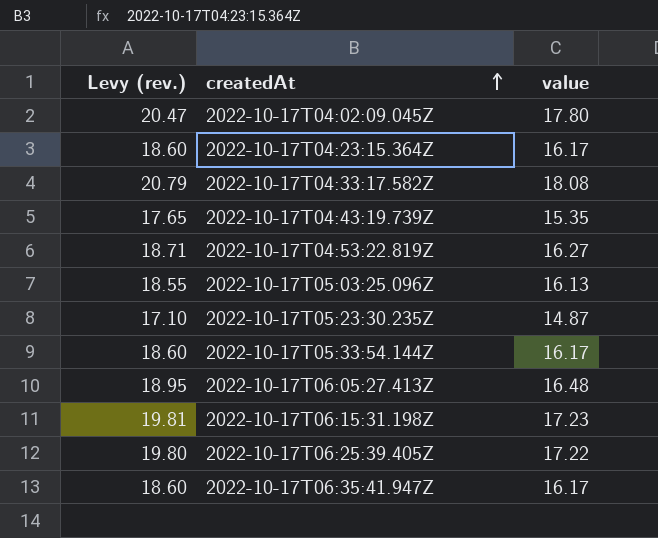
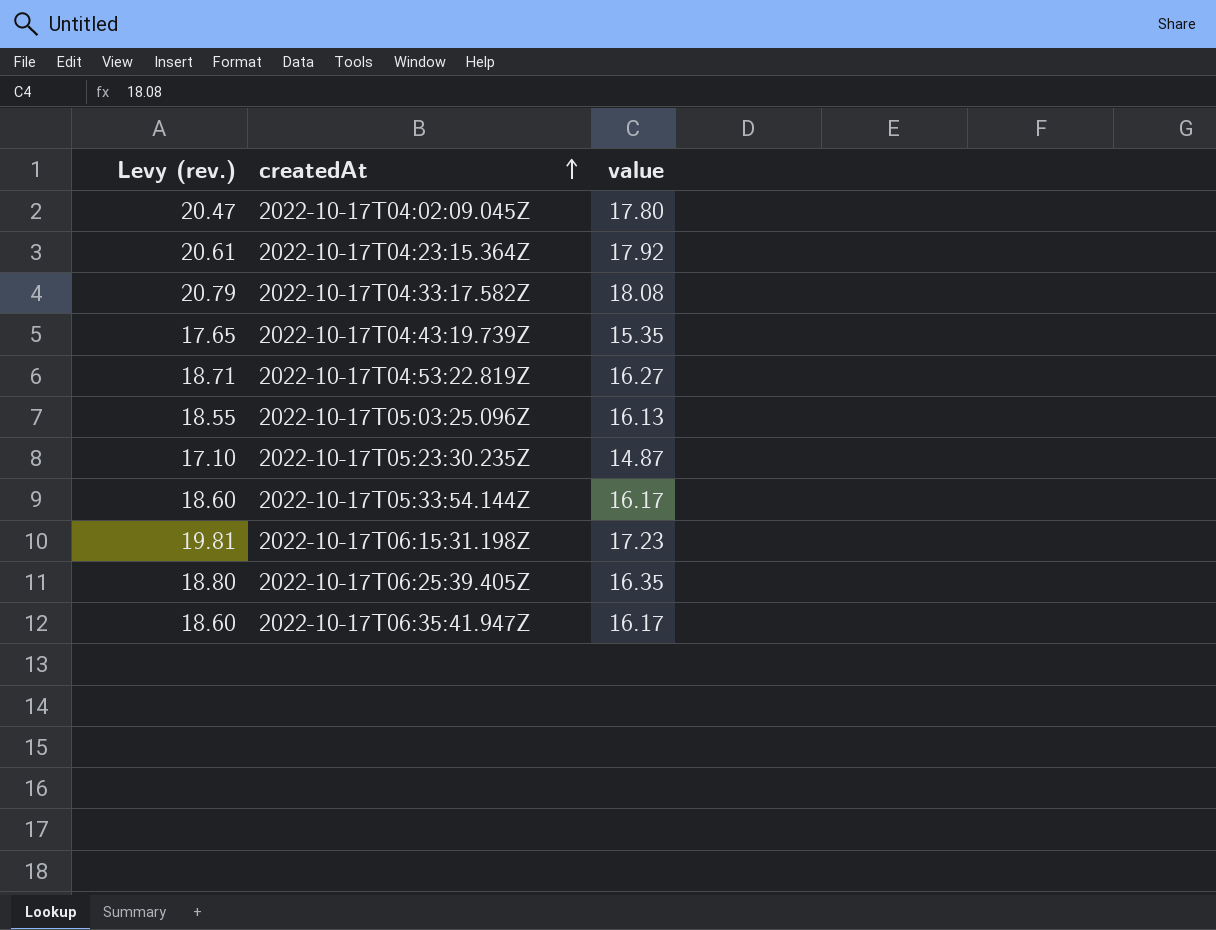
row 2022-10-17T06:05:27.413Z: 18.95 | 16.48 -> none
2022-10-17T04:23:15.364Z | Levy (rev.): 18.60 -> 20.61
2022-10-17T04:23:15.364Z | value: 16.17 -> 17.92
2022-10-17T06:25:39.405Z | Levy (rev.): 19.80 -> 18.80
2022-10-17T06:25:39.405Z | value: 17.22 -> 16.35

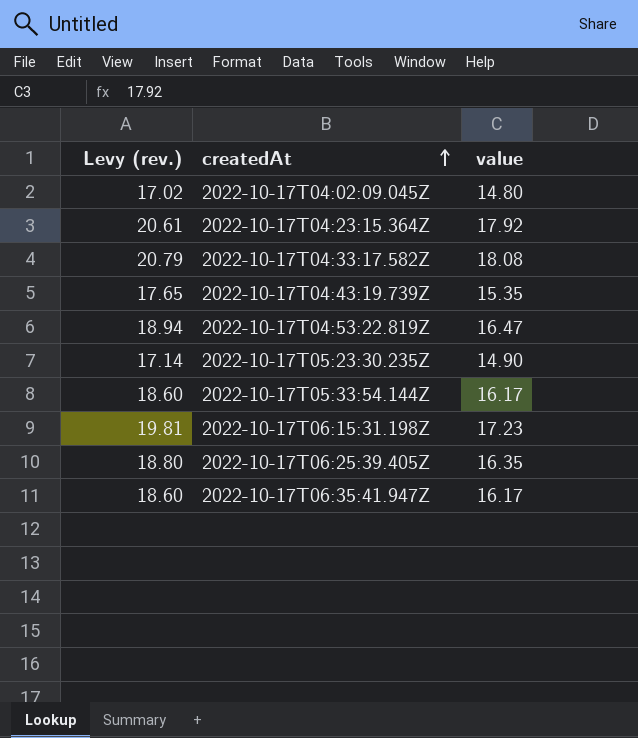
row 2022-10-17T05:03:25.096Z: 18.55 | 16.13 -> none
2022-10-17T04:02:09.045Z | Levy (rev.): 20.47 -> 17.02
2022-10-17T04:02:09.045Z | value: 17.80 -> 14.80
2022-10-17T04:53:22.819Z | Levy (rev.): 18.71 -> 18.94
2022-10-17T04:53:22.819Z | value: 16.27 -> 16.47
2022-10-17T05:23:30.235Z | Levy (rev.): 17.10 -> 17.14
2022-10-17T05:23:30.235Z | value: 14.87 -> 14.90

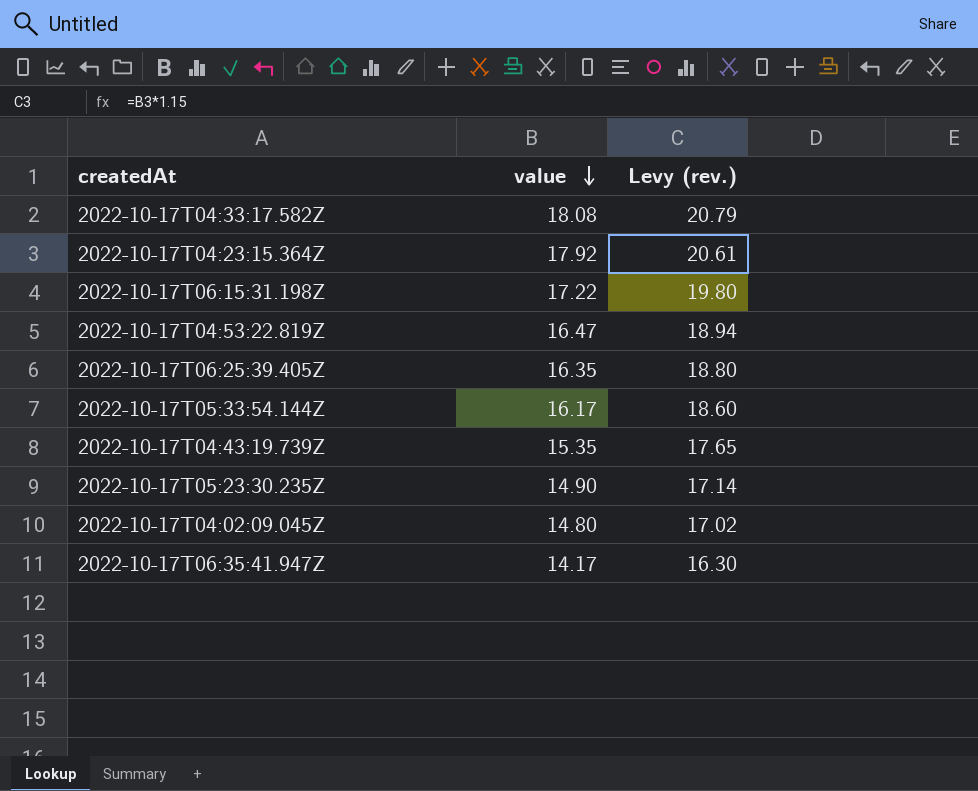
row order: createdAt ascending -> value descending
column Levy (rev.) | position: 1 -> 3
2022-10-17T06:15:31.198Z | value: 17.23 -> 17.22
2022-10-17T06:15:31.198Z | Levy (rev.): 19.81 -> 19.80
2022-10-17T06:35:41.947Z | value: 16.17 -> 14.17
2022-10-17T06:35:41.947Z | Levy (rev.): 18.60 -> 16.30

